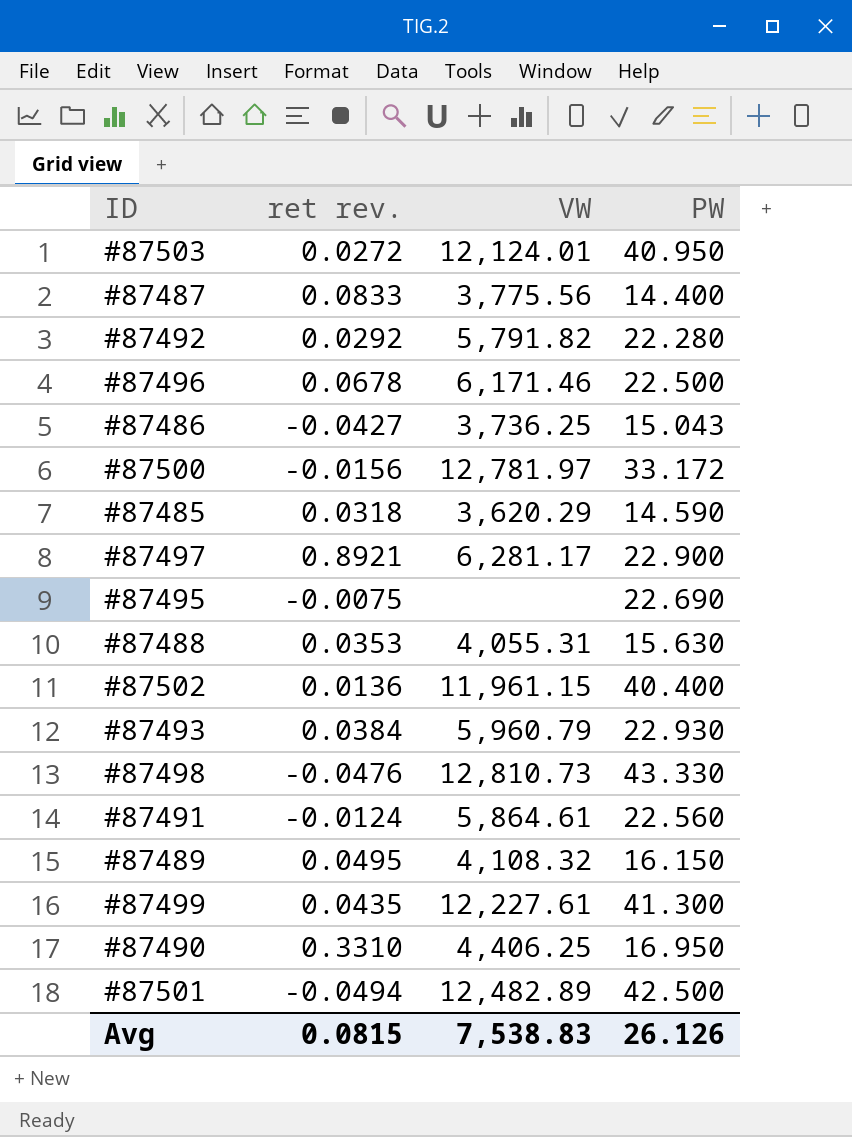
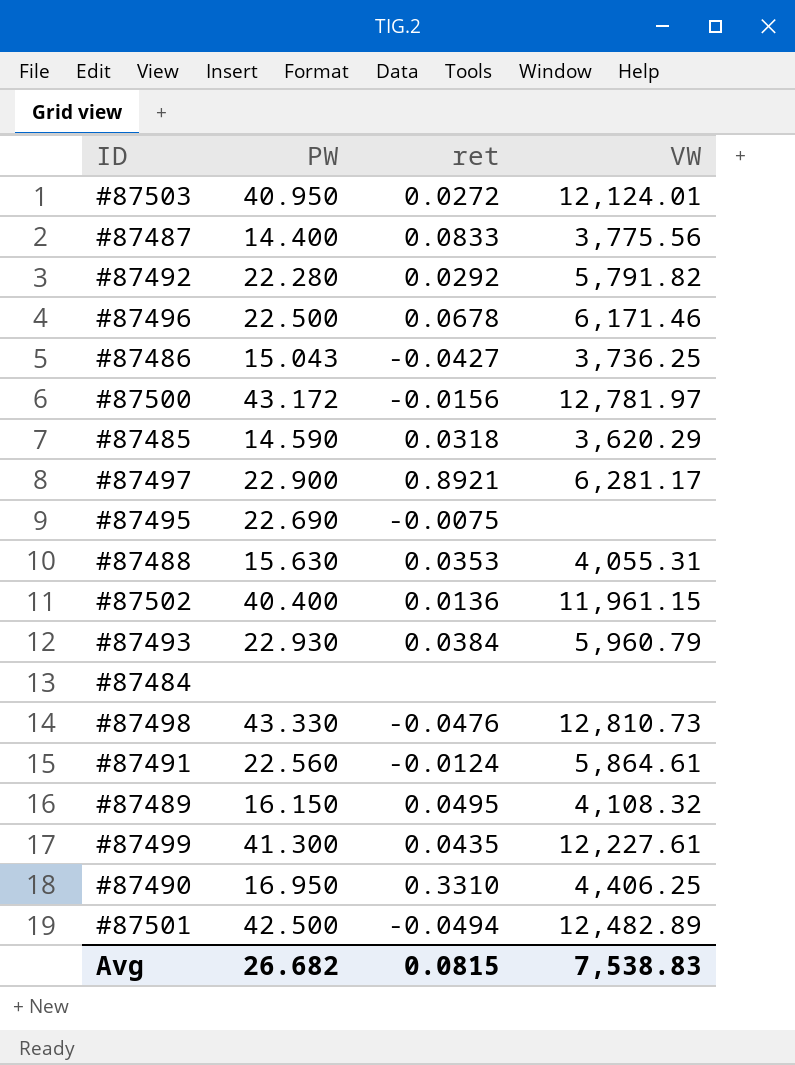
column PW | position: 4 -> 2
column name: ret rev. -> ret
#87500 | PW: 33.172 -> 43.172
row #87484: none -> none | none | none
Avg | PW: 26.126 -> 26.682

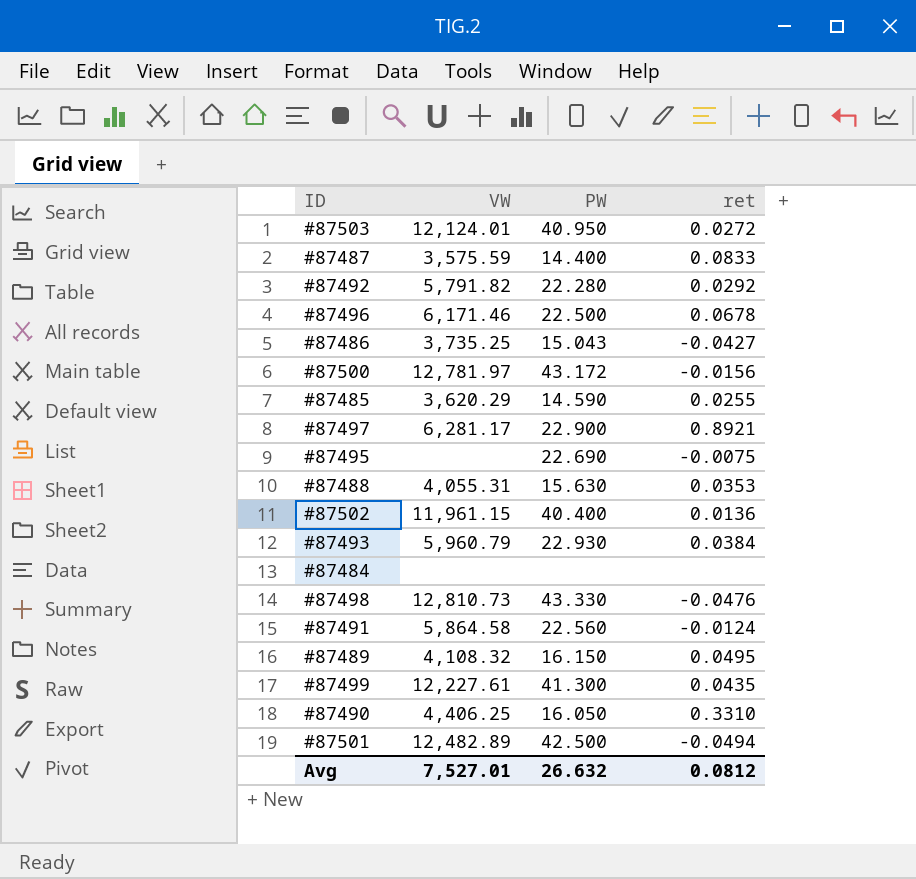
column VW | position: 4 -> 2
#87487 | VW: 3,775.56 -> 3,575.59
#87486 | VW: 3,736.25 -> 3,735.25
#87485 | ret: 0.0318 -> 0.0255
#87491 | VW: 5,864.61 -> 5,864.58
#87490 | PW: 16.950 -> 16.050
Avg | VW: 7,538.83 -> 7,527.01
Avg | PW: 26.682 -> 26.632
Avg | ret: 0.0815 -> 0.0812

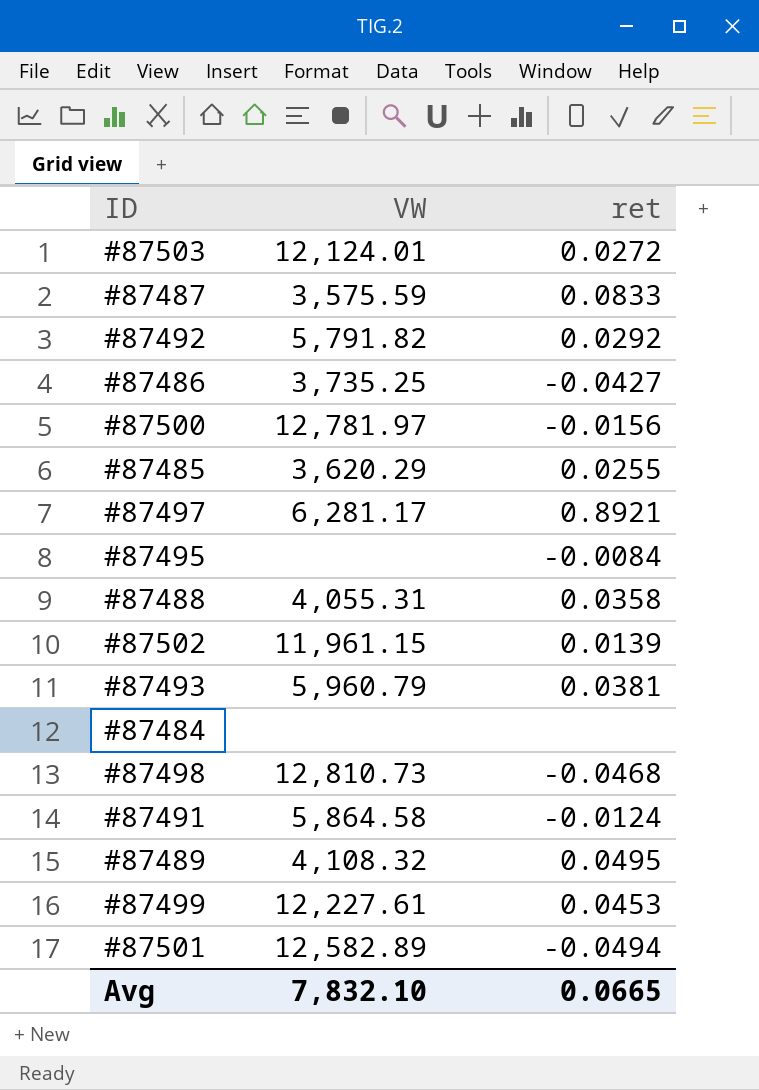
column PW | position: 3 -> none
row #87496: 6,171.46 | 22.500 | 0.0678 -> none
row #87490: 4,406.25 | 16.050 | 0.3310 -> none
#87495 | ret: -0.0075 -> -0.0084
#87488 | ret: 0.0353 -> 0.0358
#87502 | ret: 0.0136 -> 0.0139
#87493 | ret: 0.0384 -> 0.0381
#87498 | ret: -0.0476 -> -0.0468
#87499 | ret: 0.0435 -> 0.0453
#87501 | VW: 12,482.89 -> 12,582.89
Avg | VW: 7,527.01 -> 7,832.10
Avg | ret: 0.0812 -> 0.0665

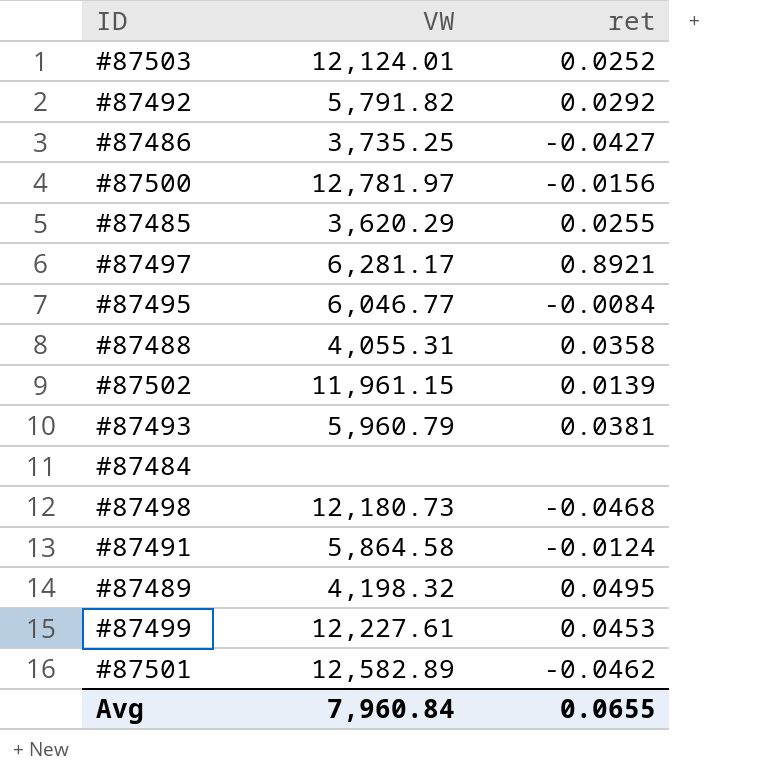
row #87487: 3,575.59 | 0.0833 -> none
#87503 | ret: 0.0272 -> 0.0252
#87495 | VW: none -> 6,046.77
#87498 | VW: 12,810.73 -> 12,180.73
#87489 | VW: 4,108.32 -> 4,198.32
#87501 | ret: -0.0494 -> -0.0462
Avg | VW: 7,832.10 -> 7,960.84
Avg | ret: 0.0665 -> 0.0655

